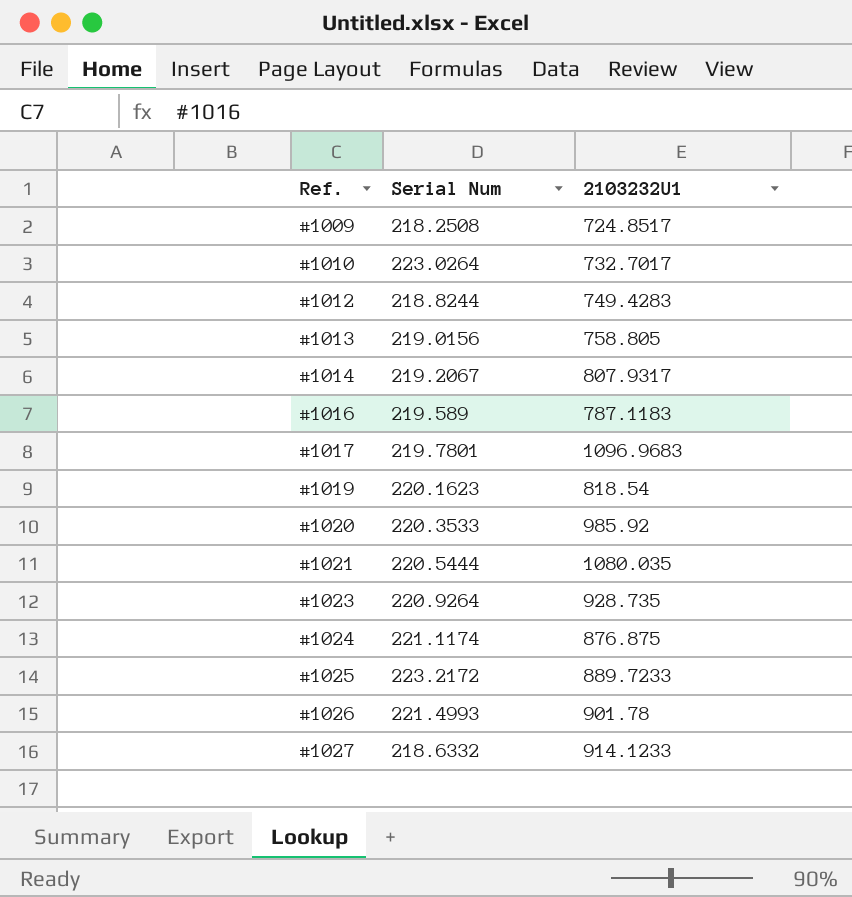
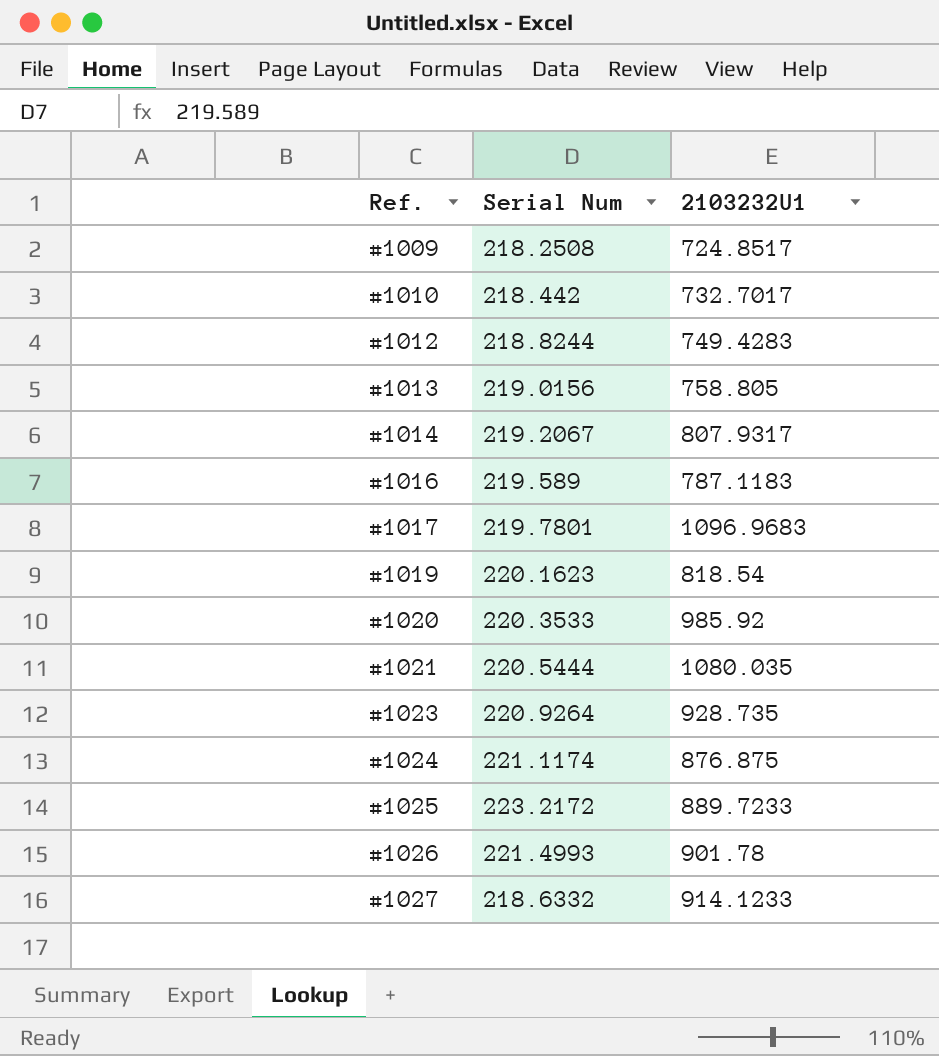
#1010 | Serial Num: 223.0264 -> 218.442

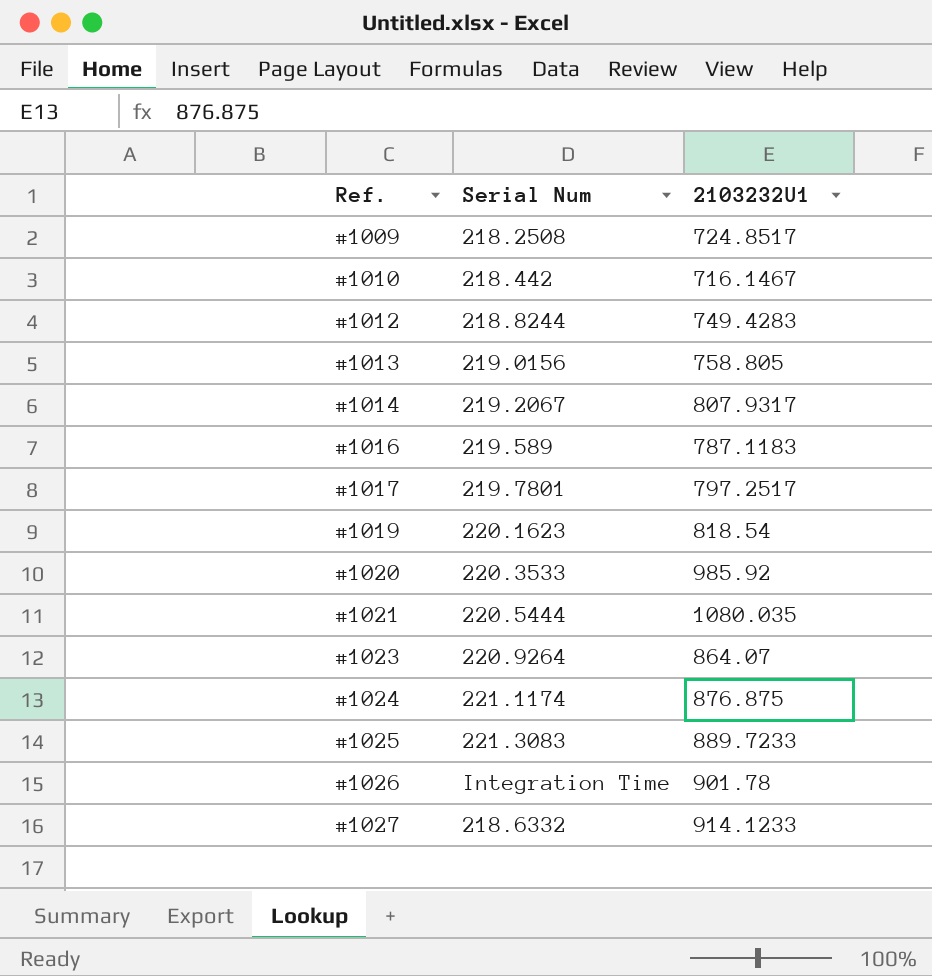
#1010 | 2103232U1: 732.7017 -> 716.1467
#1017 | 2103232U1: 1096.9683 -> 797.2517
#1023 | 2103232U1: 928.735 -> 864.07
#1025 | Serial Num: 223.2172 -> 221.3083
#1026 | Serial Num: 221.4993 -> Integration Time

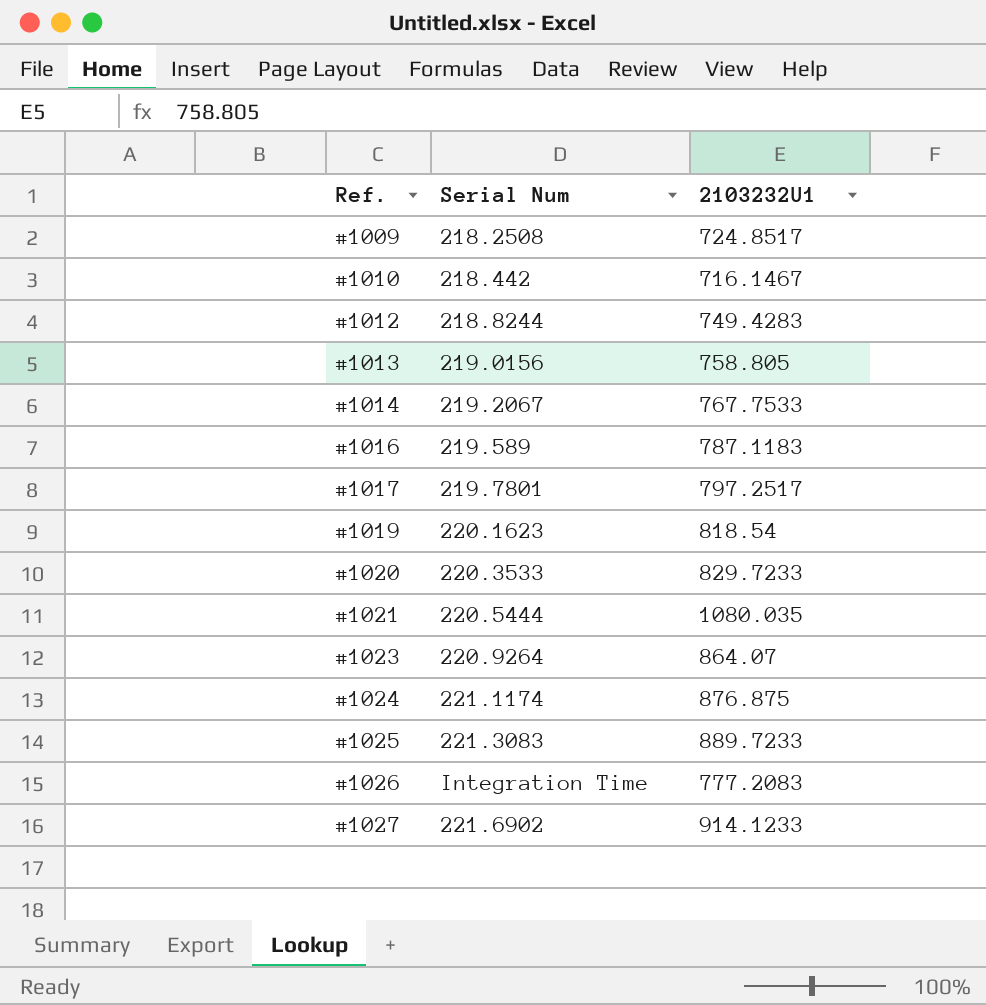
#1014 | 2103232U1: 807.9317 -> 767.7533
#1020 | 2103232U1: 985.92 -> 829.7233
#1026 | 2103232U1: 901.78 -> 777.2083
#1027 | Serial Num: 218.6332 -> 221.6902

